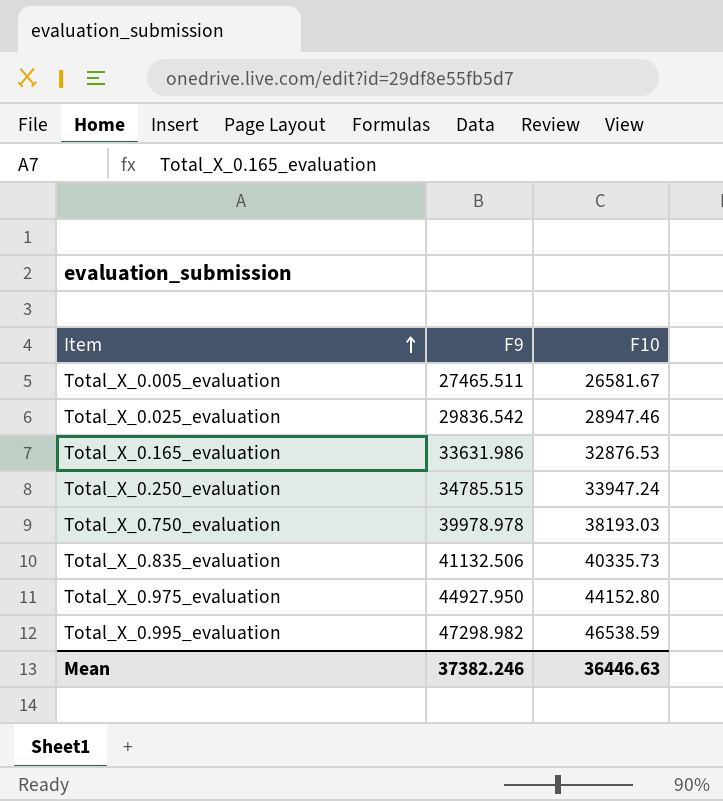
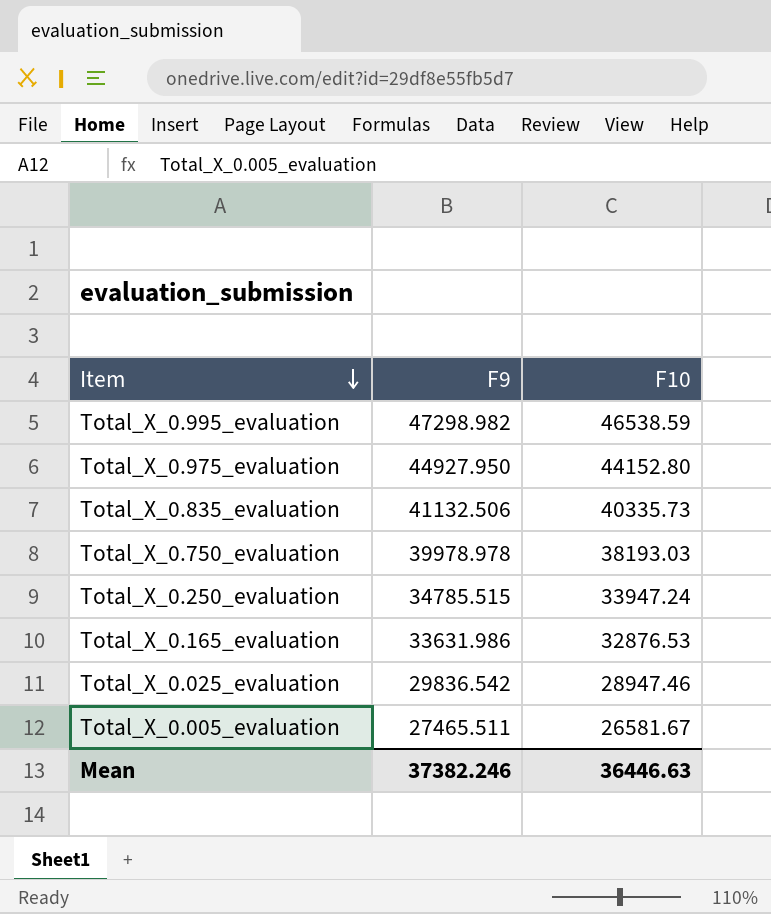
row order: Item ascending -> Item descending

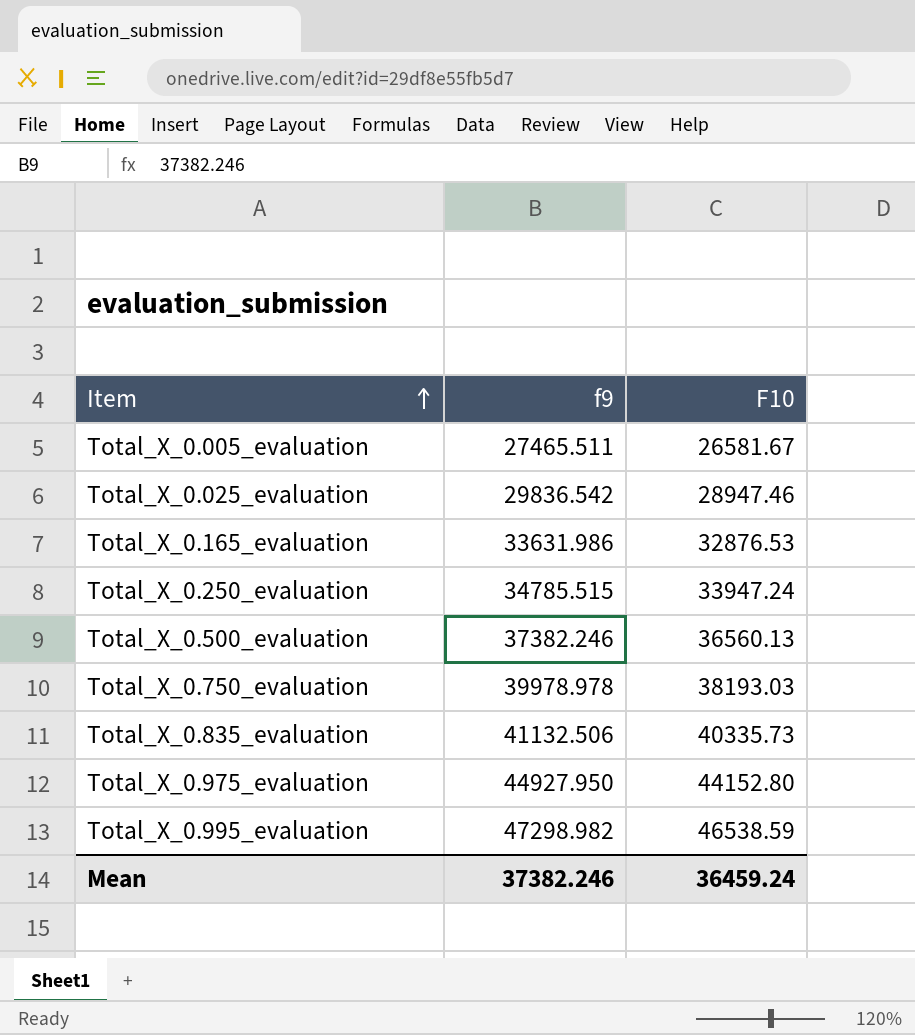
row order: Item descending -> Item ascending
column name: F9 -> f9
row Total_X_0.500_evaluation: none -> 37382.246 | 36560.13
Mean | F10: 36446.63 -> 36459.24

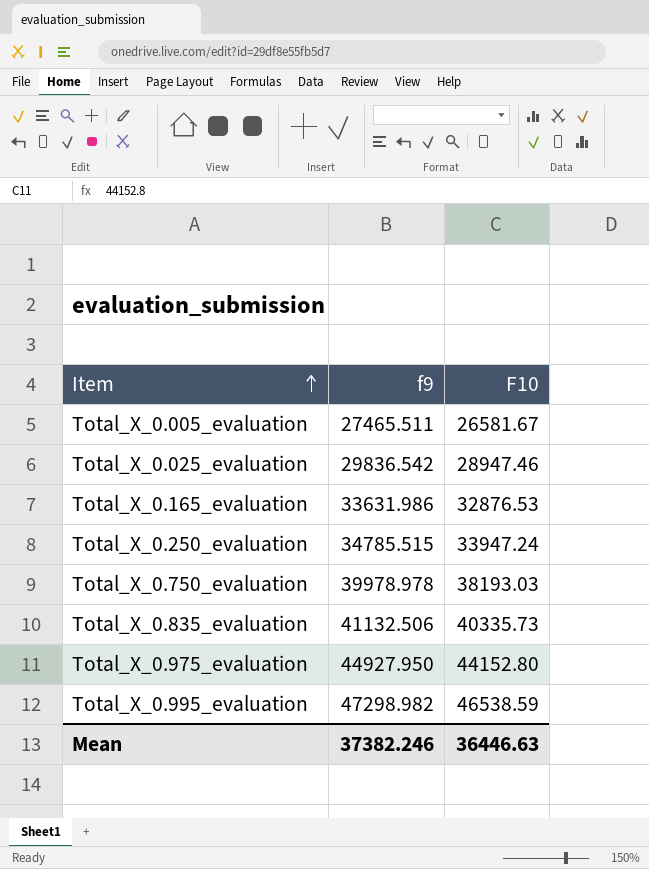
row Total_X_0.500_evaluation: 37382.246 | 36560.13 -> none
Mean | F10: 36459.24 -> 36446.63

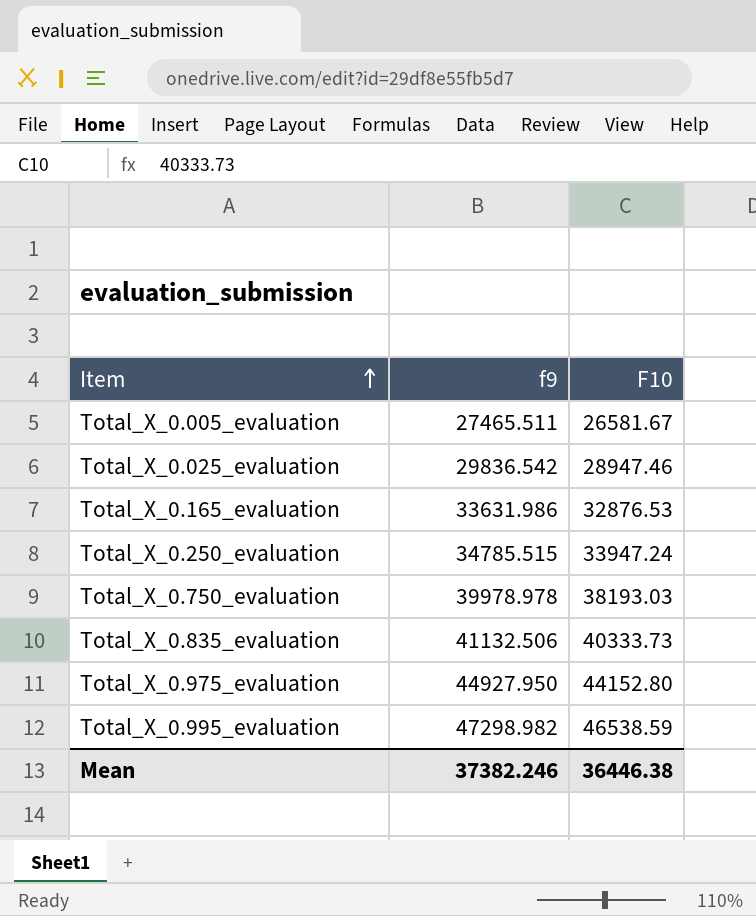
Total_X_0.835_evaluation | F10: 40335.73 -> 40333.73
Mean | F10: 36446.63 -> 36446.38

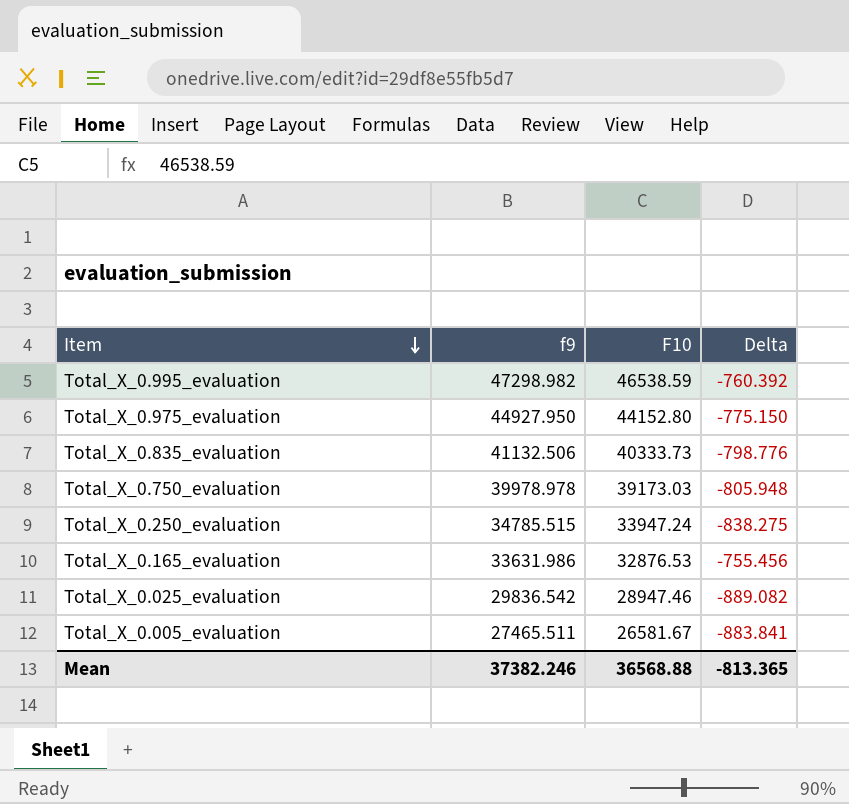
row order: Item ascending -> Item descending
column Delta | formula: none -> [F10] - [f9]
Total_X_0.750_evaluation | F10: 38193.03 -> 39173.03
Mean | F10: 36446.38 -> 36568.88

